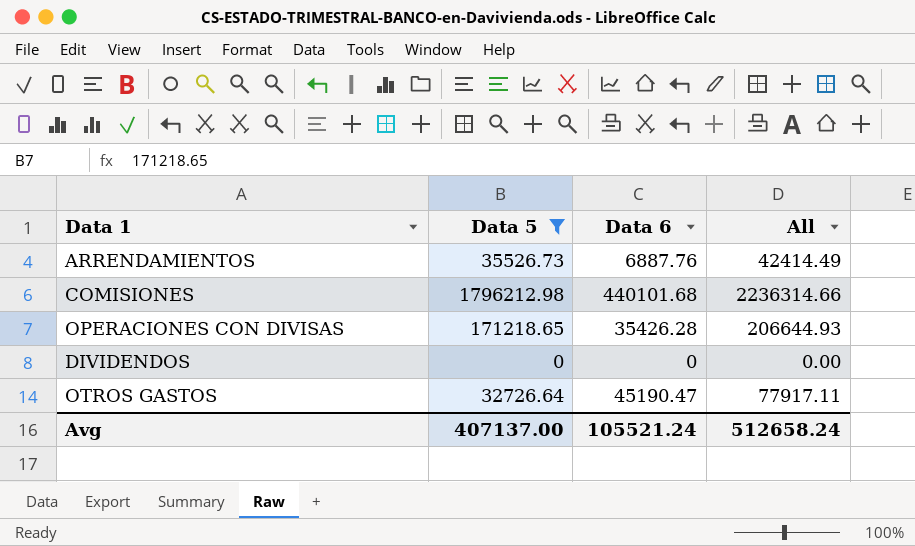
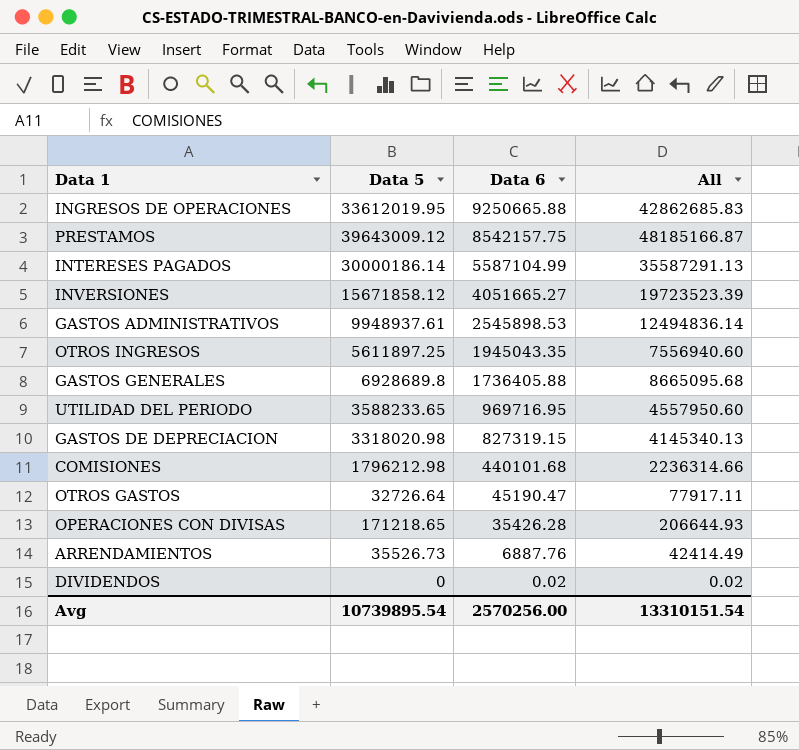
filter: Data 5 <= 1796212.98 -> none
row order: none -> Data 6 descending
DIVIDENDOS | Data 6: 0 -> 0.02
DIVIDENDOS | All: 0.00 -> 0.02
Avg | Data 5: 407137.00 -> 10739895.54
Avg | Data 6: 105521.24 -> 2570256.00
Avg | All: 512658.24 -> 13310151.54

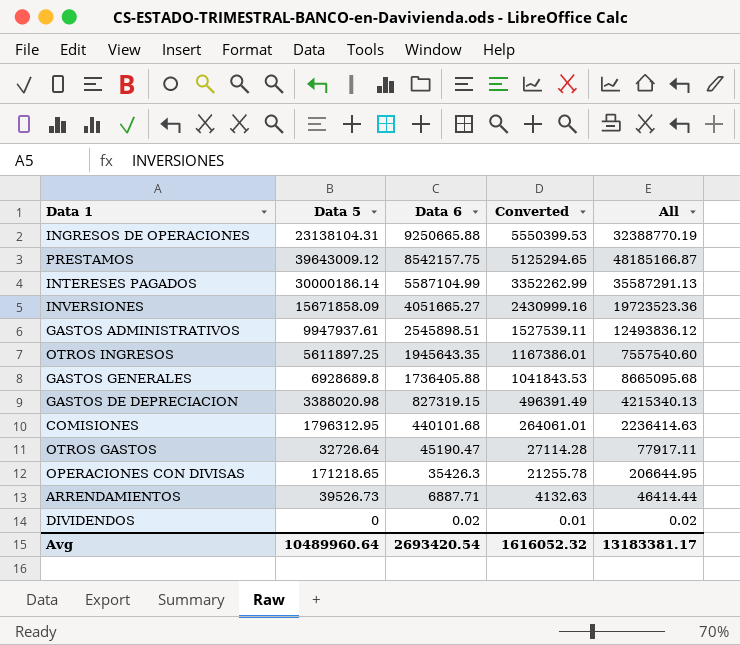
column Converted | formula: none -> [Data 6] * 0.6
row UTILIDAD DEL PERIODO: 3588233.65 | 969716.95 | 4557950.60 -> none
INGRESOS DE OPERACIONES | Data 5: 33612019.95 -> 23138104.31
INGRESOS DE OPERACIONES | All: 42862685.83 -> 32388770.19
INVERSIONES | Data 5: 15671858.12 -> 15671858.09
INVERSIONES | All: 19723523.39 -> 19723523.36
GASTOS ADMINISTRATIVOS | Data 5: 9948937.61 -> 9947937.61
GASTOS ADMINISTRATIVOS | Data 6: 2545898.53 -> 2545898.51
GASTOS ADMINISTRATIVOS | All: 12494836.14 -> 12493836.12
OTROS INGRESOS | Data 6: 1945043.35 -> 1945643.35
OTROS INGRESOS | All: 7556940.60 -> 7557540.60
GASTOS DE DEPRECIACION | Data 5: 3318020.98 -> 3388020.98
GASTOS DE DEPRECIACION | All: 4145340.13 -> 4215340.13
COMISIONES | Data 5: 1796212.98 -> 1796312.95
COMISIONES | All: 2236314.66 -> 2236414.63
OPERACIONES CON DIVISAS | Data 6: 35426.28 -> 35426.3
OPERACIONES CON DIVISAS | All: 206644.93 -> 206644.95
ARRENDAMIENTOS | Data 5: 35526.73 -> 39526.73
ARRENDAMIENTOS | Data 6: 6887.76 -> 6887.71
ARRENDAMIENTOS | All: 42414.49 -> 46414.44
Avg | Data 5: 10739895.54 -> 10489960.64
Avg | Data 6: 2570256.00 -> 2693420.54
Avg | All: 13310151.54 -> 13183381.17

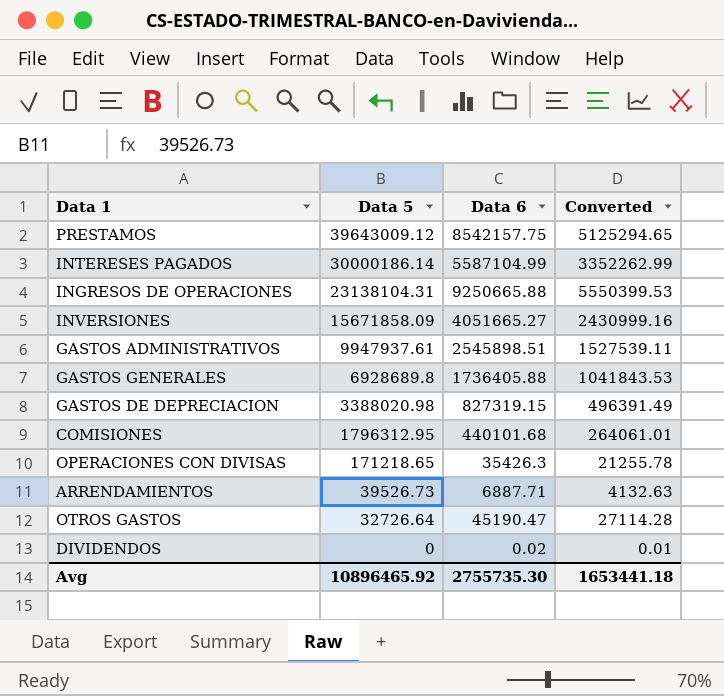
row order: Data 6 descending -> Data 5 descending
column All | formula: [Data 5] + [Data 6] -> none
row OTROS INGRESOS: 5611897.25 | 1945643.35 | 1167386.01 | 7557540.60 -> none
Avg | Data 5: 10489960.64 -> 10896465.92
Avg | Data 6: 2693420.54 -> 2755735.30
Avg | Converted: 1616052.32 -> 1653441.18

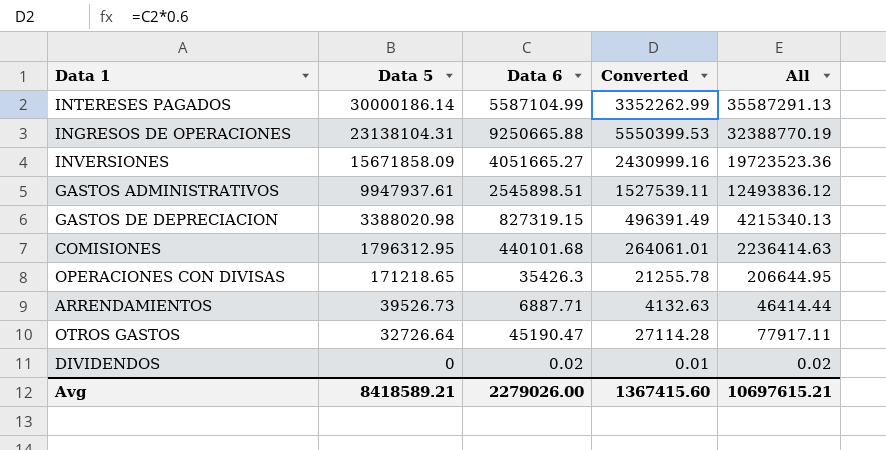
column All | formula: none -> [Data 5] + [Data 6]
row PRESTAMOS: 39643009.12 | 8542157.75 | 5125294.65 -> none
row GASTOS GENERALES: 6928689.8 | 1736405.88 | 1041843.53 -> none
Avg | Data 5: 10896465.92 -> 8418589.21
Avg | Data 6: 2755735.30 -> 2279026.00
Avg | Converted: 1653441.18 -> 1367415.60

